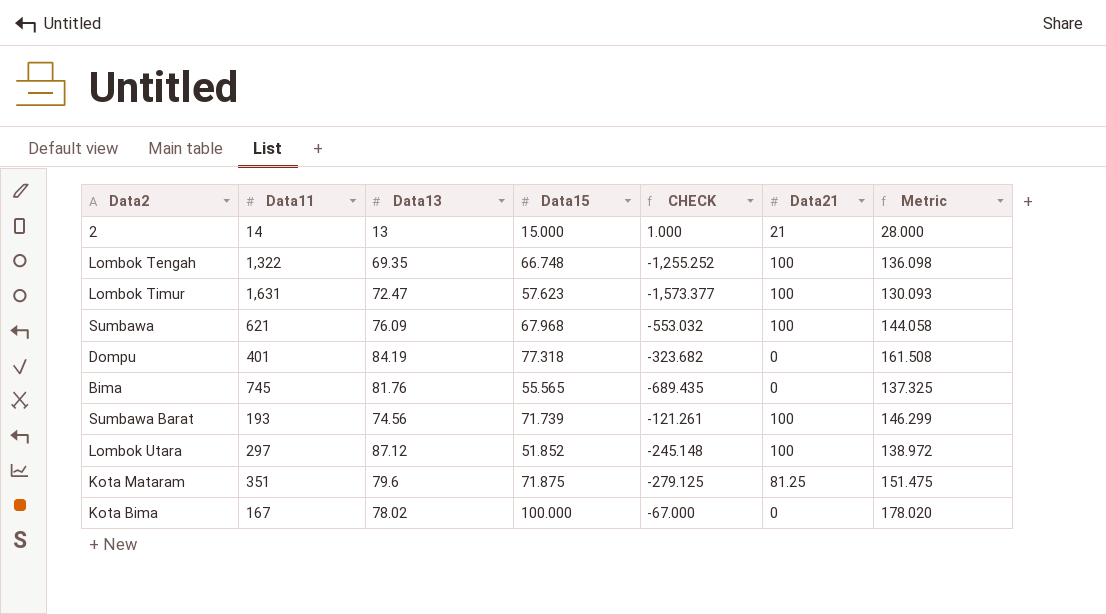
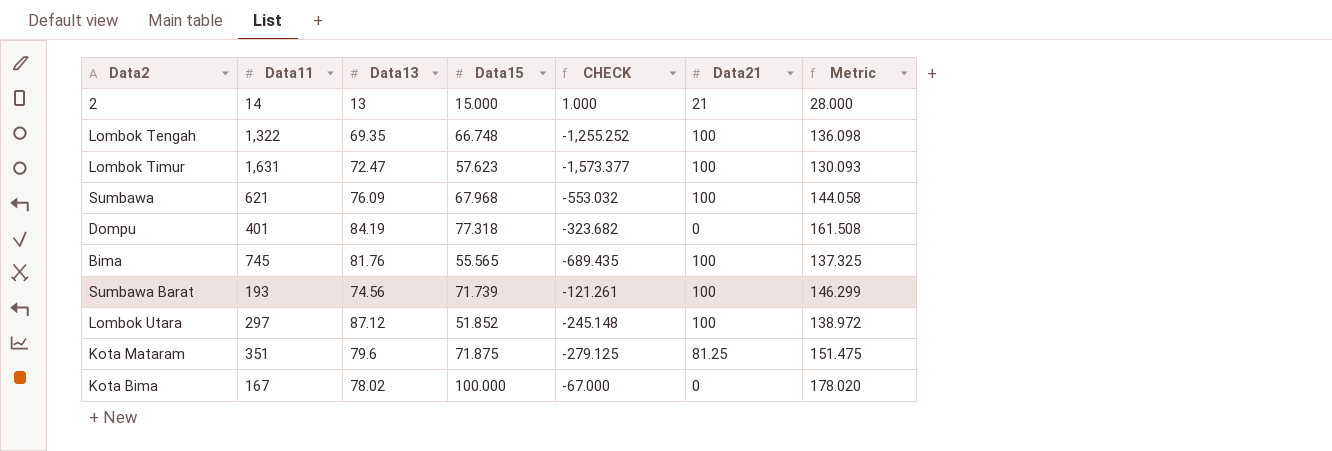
Bima | Data21: 0 -> 100

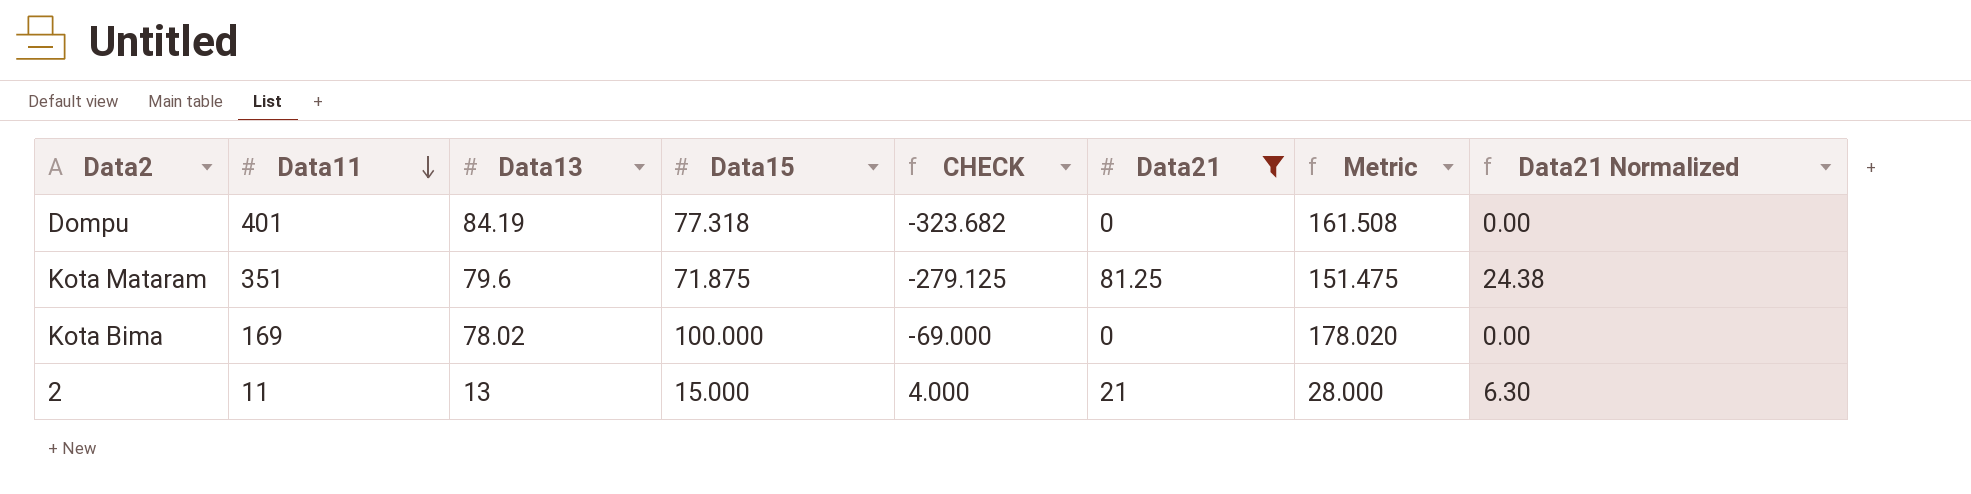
filter: none -> Data21 != 100
row order: none -> Data11 descending
column Data21 Normalized | formula: none -> [Data21] * 0.3
Kota Bima | Data11: 167 -> 169
Kota Bima | CHECK: -67.000 -> -69.000
2 | Data11: 14 -> 11
2 | CHECK: 1.000 -> 4.000

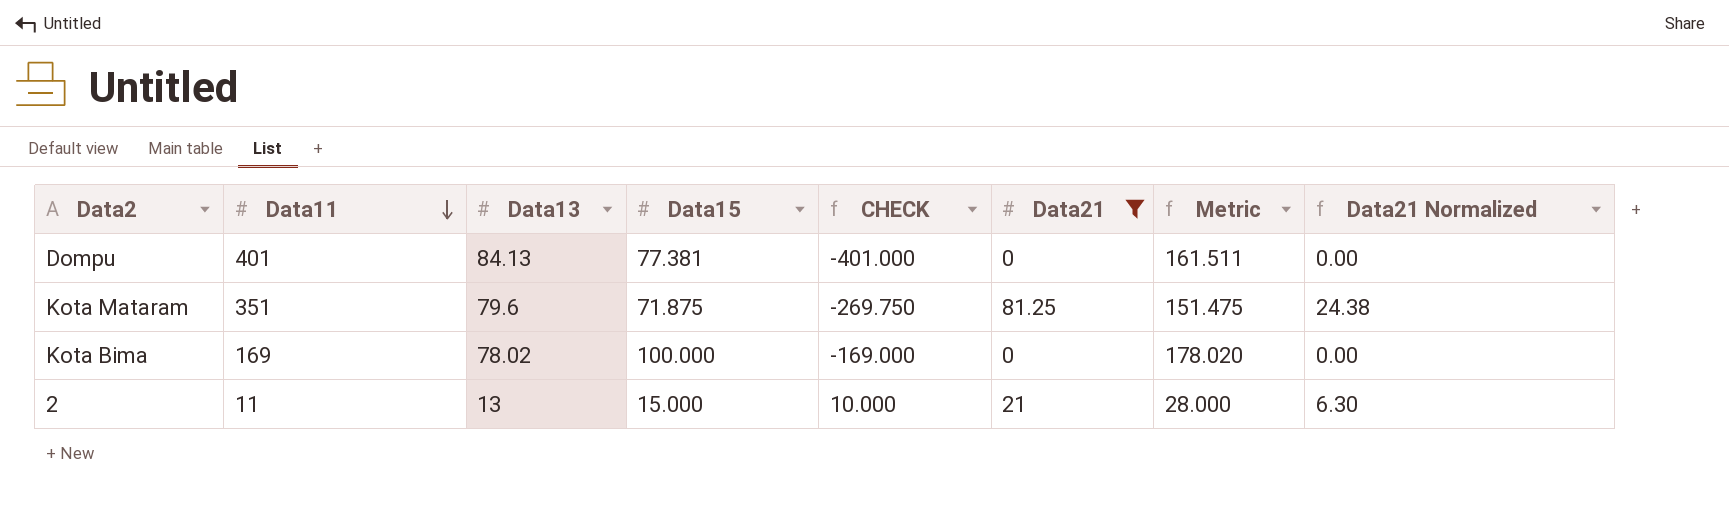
column CHECK | formula: [Data15] - [Data11] -> [Data21] - [Data11]
Dompu | Data13: 84.19 -> 84.13
Dompu | Data15: 77.318 -> 77.381
Dompu | Metric: 161.508 -> 161.511

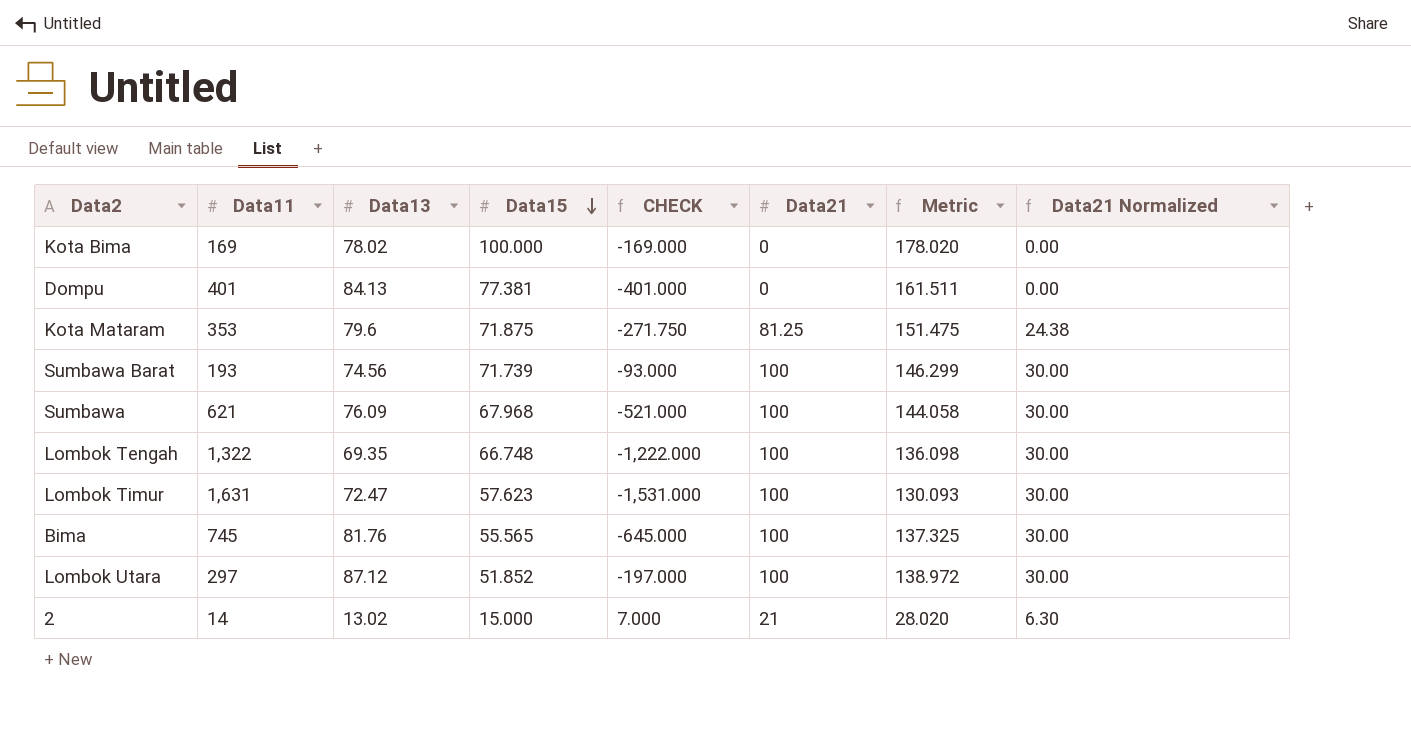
filter: Data21 != 100 -> none
row order: Data11 descending -> Data15 descending
Kota Mataram | Data11: 351 -> 353
Kota Mataram | CHECK: -269.750 -> -271.750
2 | Data11: 11 -> 14
2 | Data13: 13 -> 13.02
2 | CHECK: 10.000 -> 7.000
2 | Metric: 28.000 -> 28.020

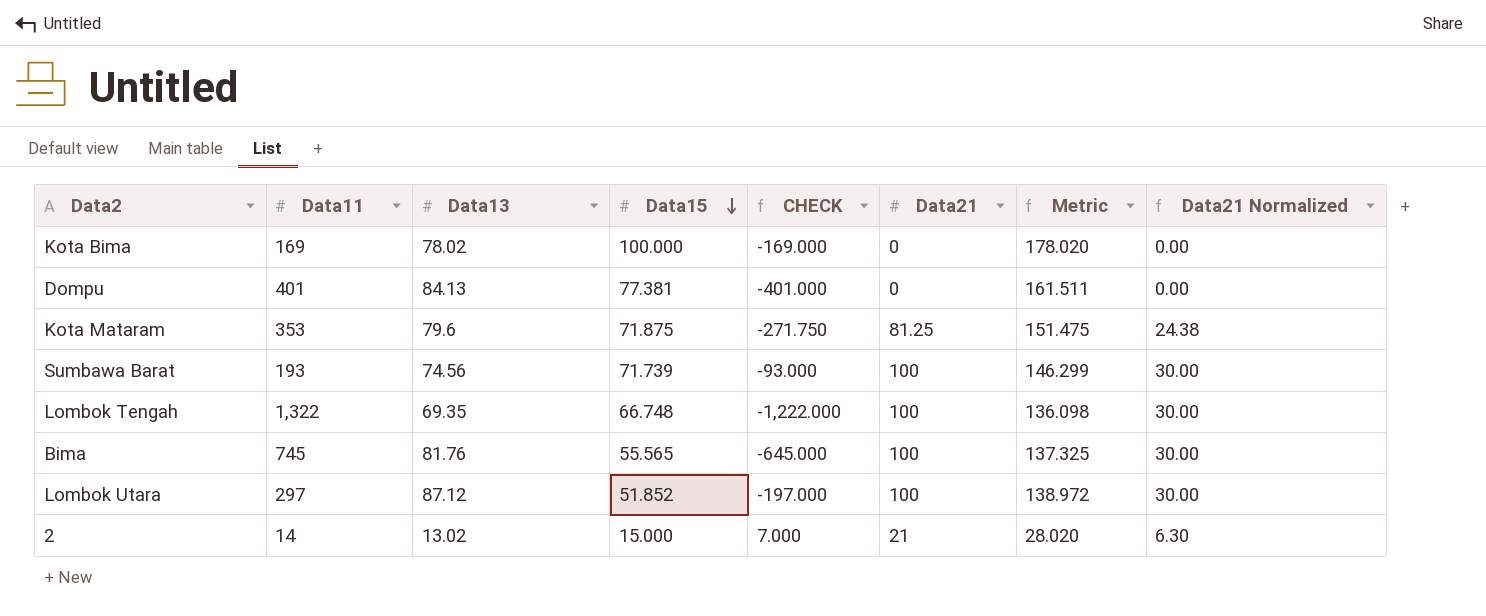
row Sumbawa: 621 | 76.09 | 67.968 | -521.000 | 100 | 144.058 | 30.00 -> none
row Lombok Timur: 1,631 | 72.47 | 57.623 | -1,531.000 | 100 | 130.093 | 30.00 -> none

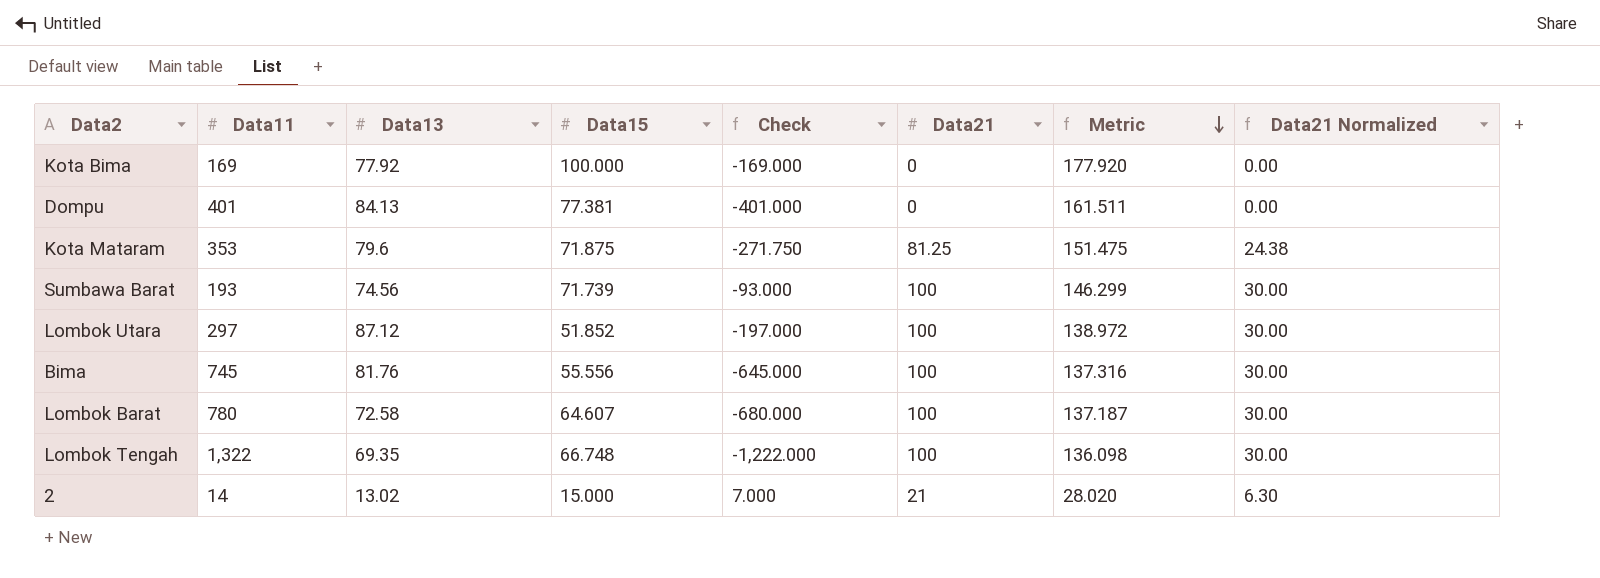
row order: Data15 descending -> Metric descending
column name: CHECK -> Check
Kota Bima | Data13: 78.02 -> 77.92
Kota Bima | Metric: 178.020 -> 177.920
Bima | Data15: 55.565 -> 55.556
Bima | Metric: 137.325 -> 137.316
row Lombok Barat: none -> 780 | 72.58 | 64.607 | -680.000 | 100 | 137.187 | 30.00

